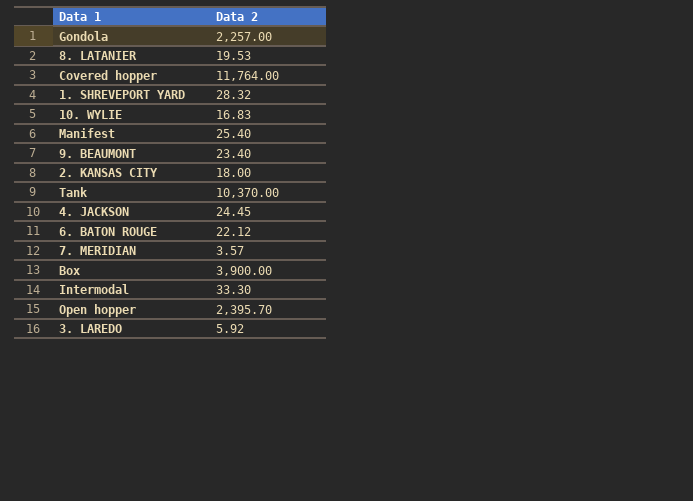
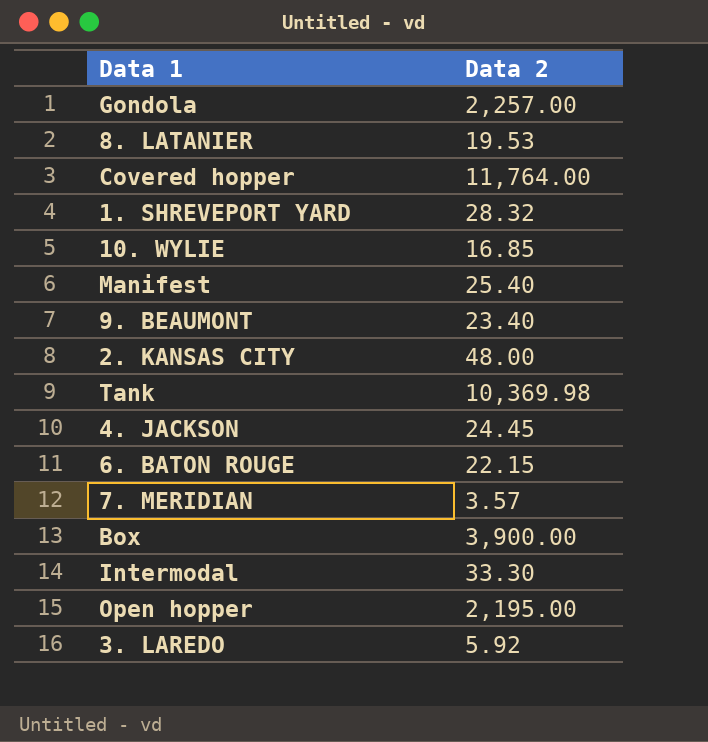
10. WYLIE | Data 2: 16.83 -> 16.85
2. KANSAS CITY | Data 2: 18.00 -> 48.00
Tank | Data 2: 10,370.00 -> 10,369.98
6. BATON ROUGE | Data 2: 22.12 -> 22.15
Open hopper | Data 2: 2,395.70 -> 2,195.00

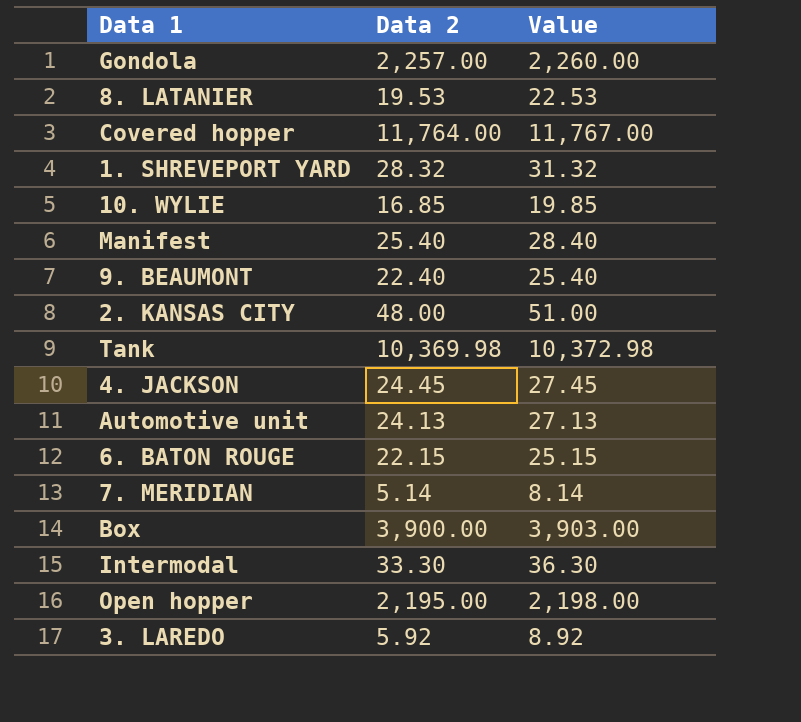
column Value | formula: none -> [Data 2] + 3
9. BEAUMONT | Data 2: 23.40 -> 22.40
row Automotive unit: none -> 24.13 | 27.13
7. MERIDIAN | Data 2: 3.57 -> 5.14

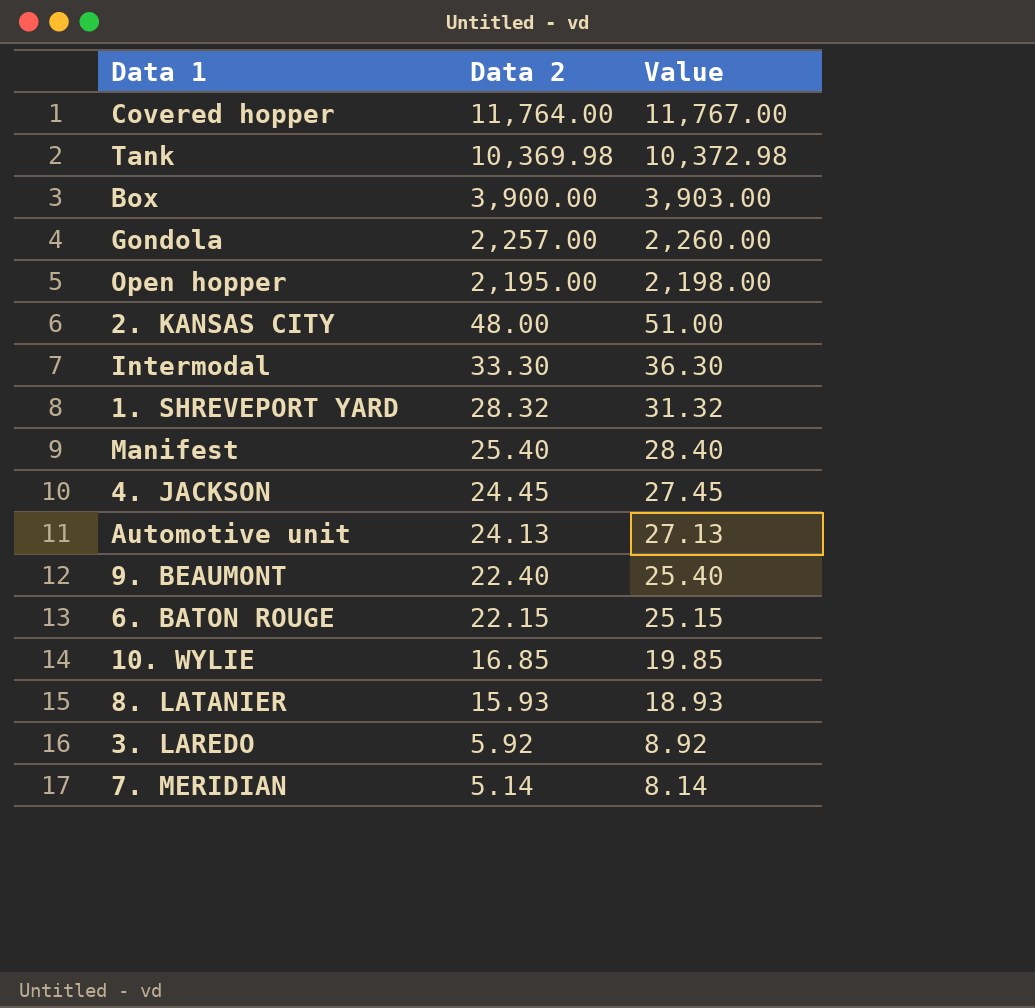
row order: none -> Data 2 descending
8. LATANIER | Data 2: 19.53 -> 15.93
8. LATANIER | Value: 22.53 -> 18.93

